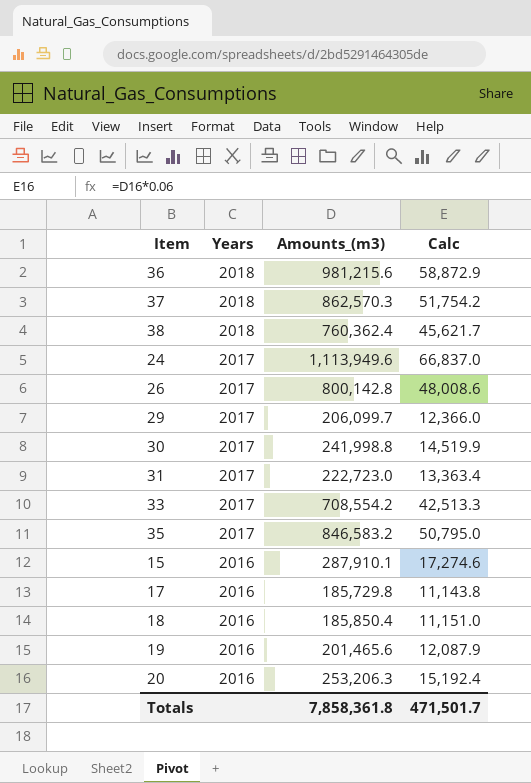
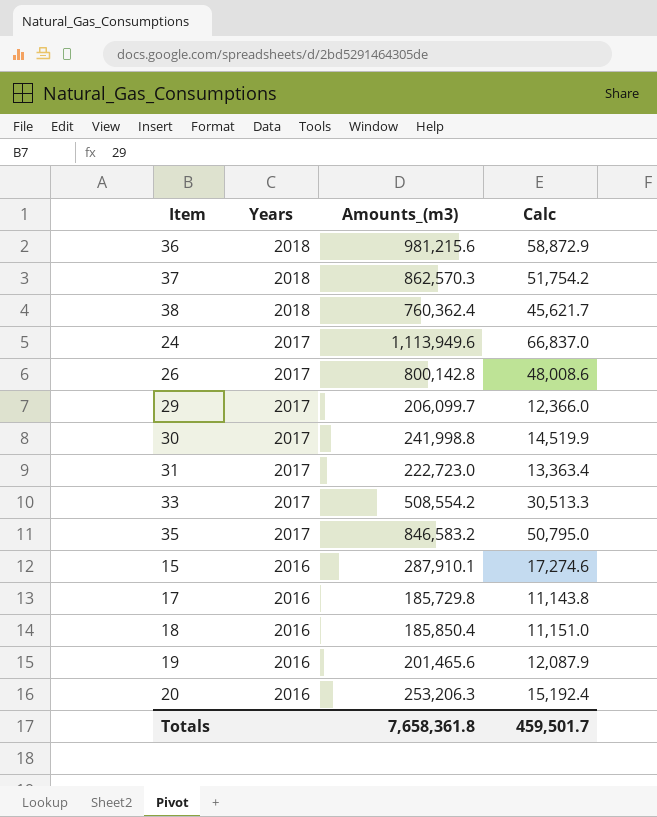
33 | Amounts_(m3): 708,554.2 -> 508,554.2
33 | Calc: 42,513.3 -> 30,513.3
Totals | Amounts_(m3): 7,858,361.8 -> 7,658,361.8
Totals | Calc: 471,501.7 -> 459,501.7

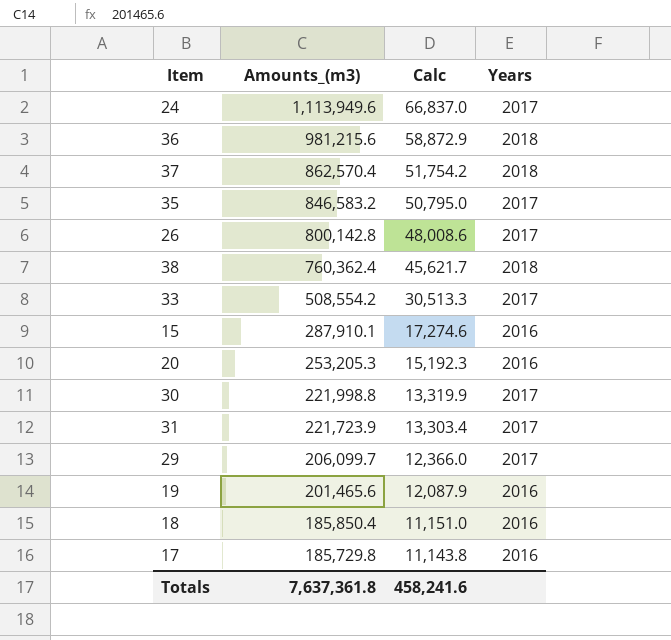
row order: Years descending -> Amounts_(m3) descending
column Years | position: 2 -> 4
37 | Amounts_(m3): 862,570.3 -> 862,570.4
20 | Amounts_(m3): 253,206.3 -> 253,205.3
20 | Calc: 15,192.4 -> 15,192.3
30 | Amounts_(m3): 241,998.8 -> 221,998.8
30 | Calc: 14,519.9 -> 13,319.9
31 | Amounts_(m3): 222,723.0 -> 221,723.9
31 | Calc: 13,363.4 -> 13,303.4
Totals | Amounts_(m3): 7,658,361.8 -> 7,637,361.8
Totals | Calc: 459,501.7 -> 458,241.6

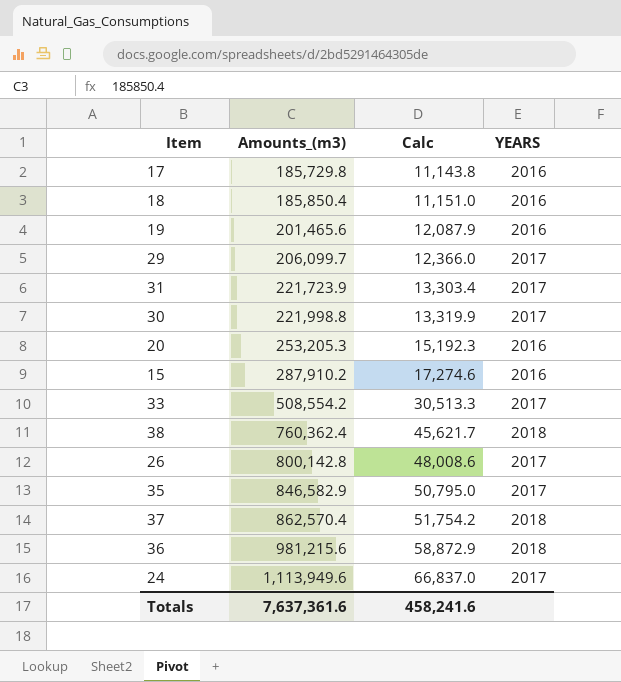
row order: Amounts_(m3) descending -> Amounts_(m3) ascending
column name: Years -> YEARS
15 | Amounts_(m3): 287,910.1 -> 287,910.2
35 | Amounts_(m3): 846,583.2 -> 846,582.9
Totals | Amounts_(m3): 7,637,361.8 -> 7,637,361.6

